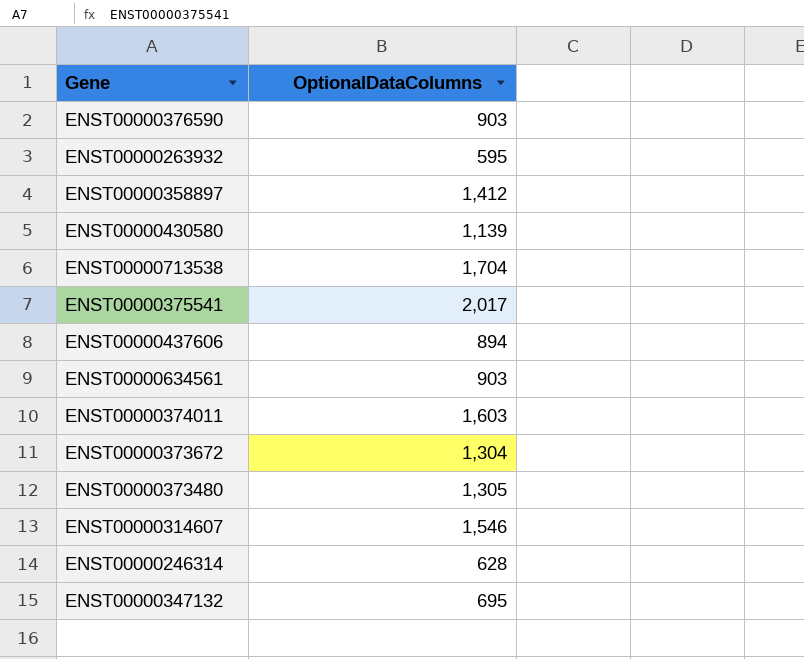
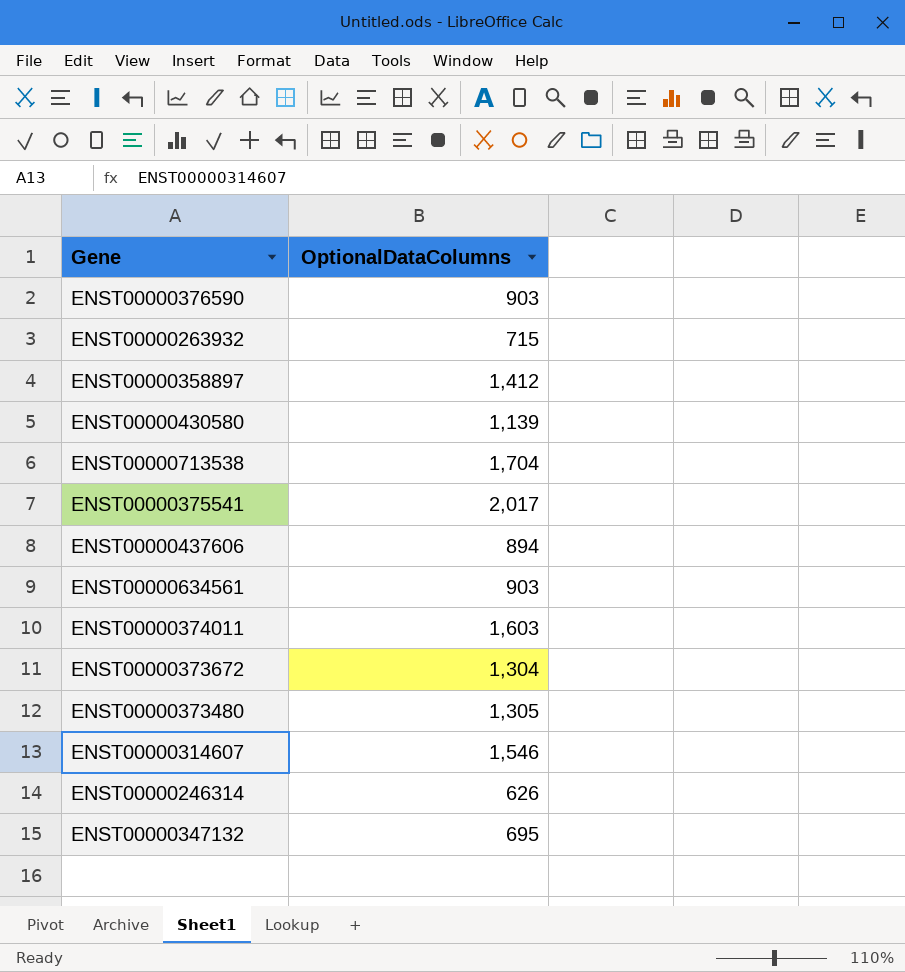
ENST00000263932 | OptionalDataColumns: 595 -> 715
ENST00000246314 | OptionalDataColumns: 628 -> 626

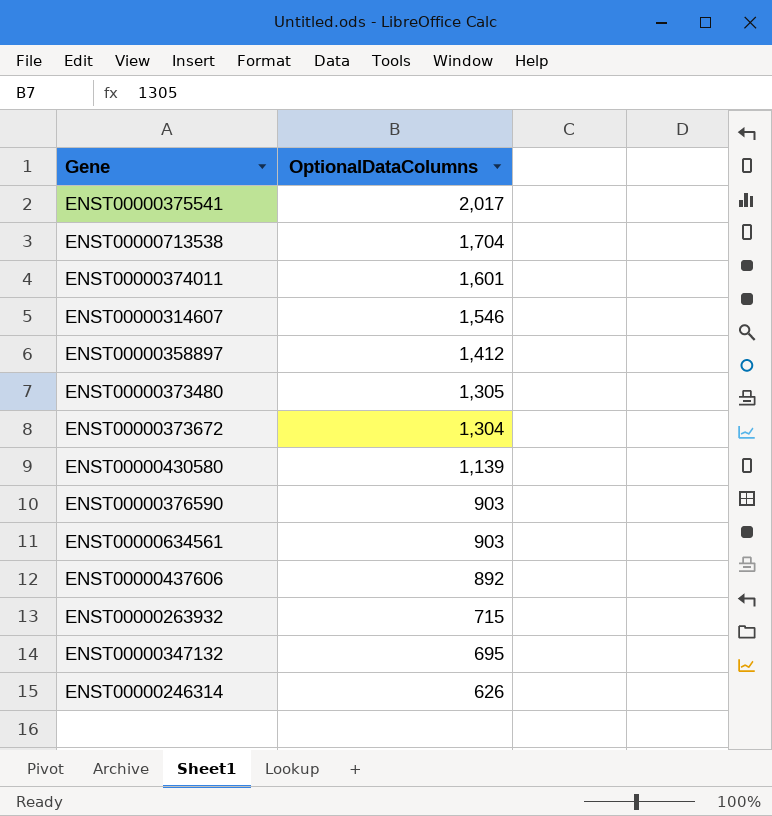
row order: none -> OptionalDataColumns descending
ENST00000374011 | OptionalDataColumns: 1,603 -> 1,601
ENST00000437606 | OptionalDataColumns: 894 -> 892

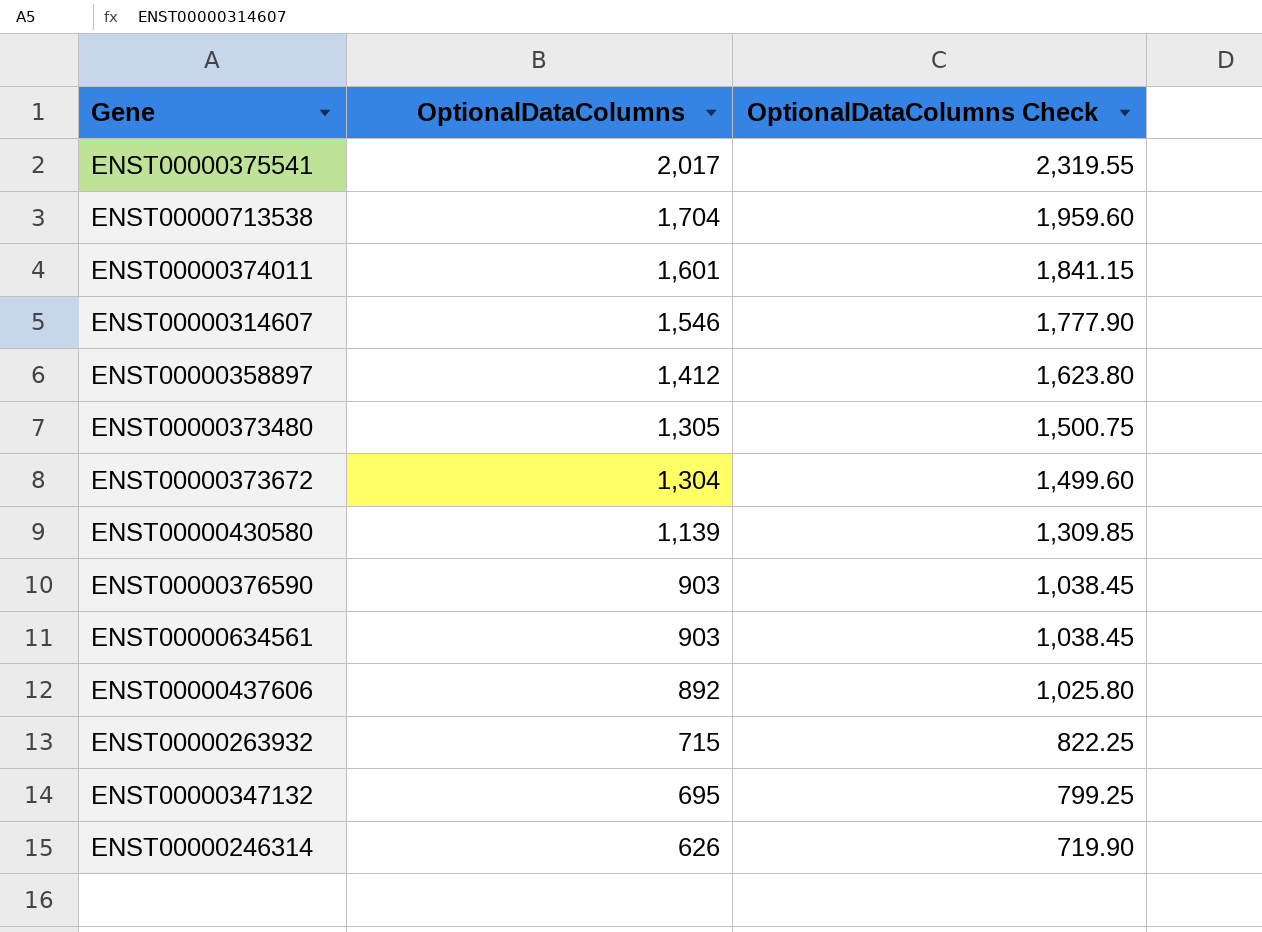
column OptionalDataColumns Check | formula: none -> [OptionalDataColumns] * 1.15

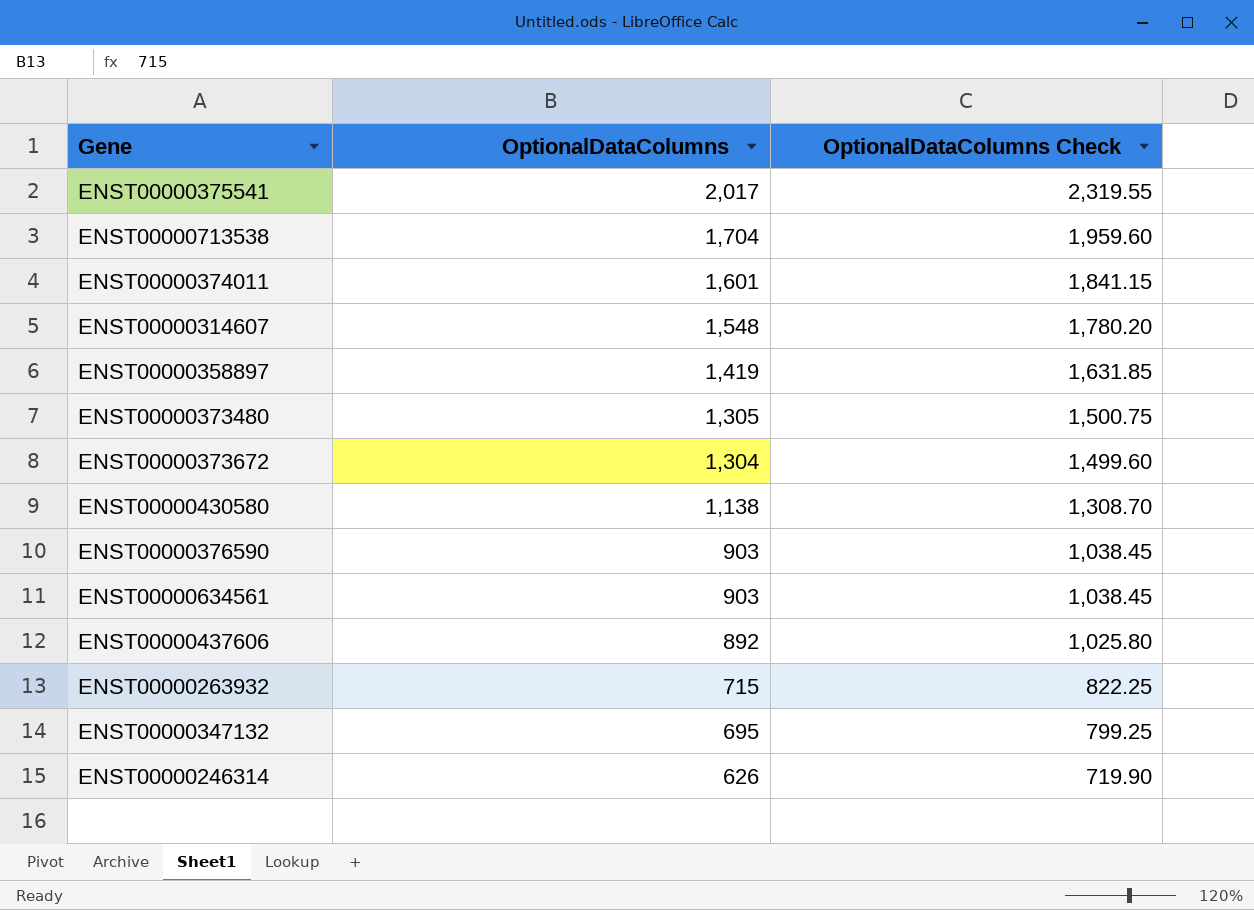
ENST00000314607 | OptionalDataColumns: 1,546 -> 1,548
ENST00000314607 | OptionalDataColumns Check: 1,777.90 -> 1,780.20
ENST00000358897 | OptionalDataColumns: 1,412 -> 1,419
ENST00000358897 | OptionalDataColumns Check: 1,623.80 -> 1,631.85
ENST00000430580 | OptionalDataColumns: 1,139 -> 1,138
ENST00000430580 | OptionalDataColumns Check: 1,309.85 -> 1,308.70

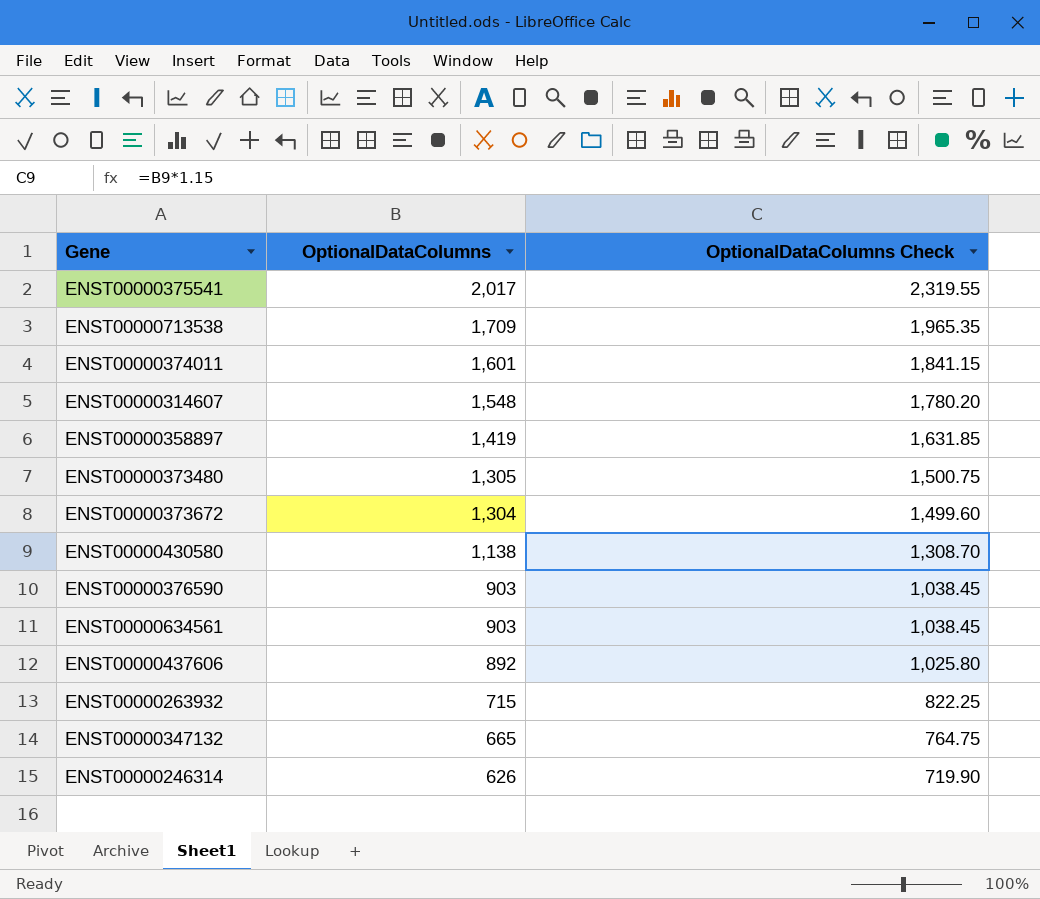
ENST00000713538 | OptionalDataColumns: 1,704 -> 1,709
ENST00000713538 | OptionalDataColumns Check: 1,959.60 -> 1,965.35
ENST00000347132 | OptionalDataColumns: 695 -> 665
ENST00000347132 | OptionalDataColumns Check: 799.25 -> 764.75

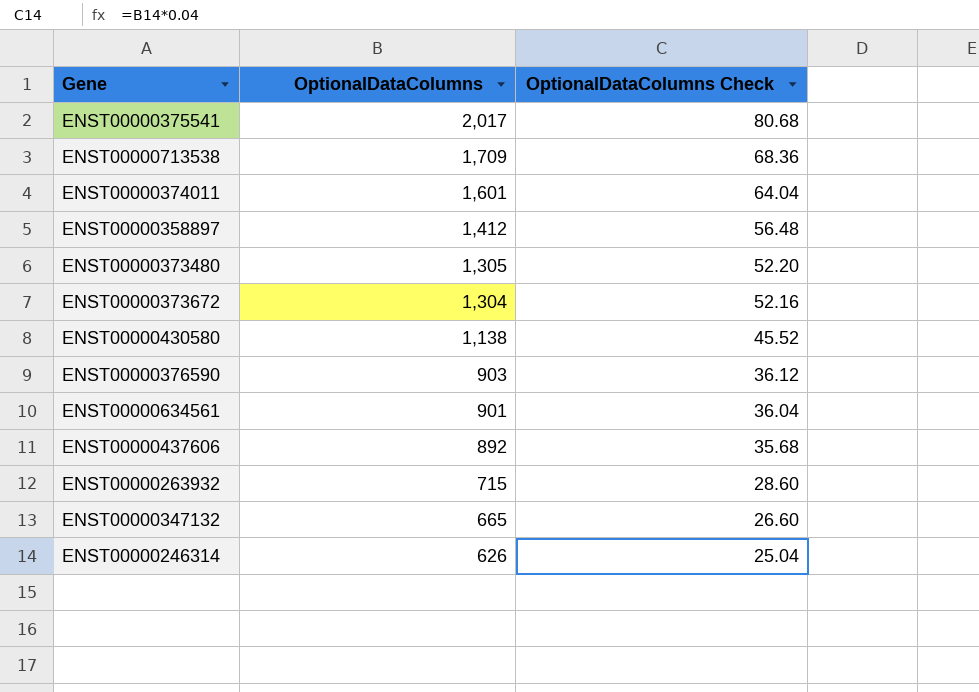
column OptionalDataColumns Check | formula: [OptionalDataColumns] * 1.15 -> [OptionalDataColumns] * 0.04
row ENST00000314607: 1,548 | 1,780.20 -> none
ENST00000358897 | OptionalDataColumns: 1,419 -> 1,412
ENST00000634561 | OptionalDataColumns: 903 -> 901

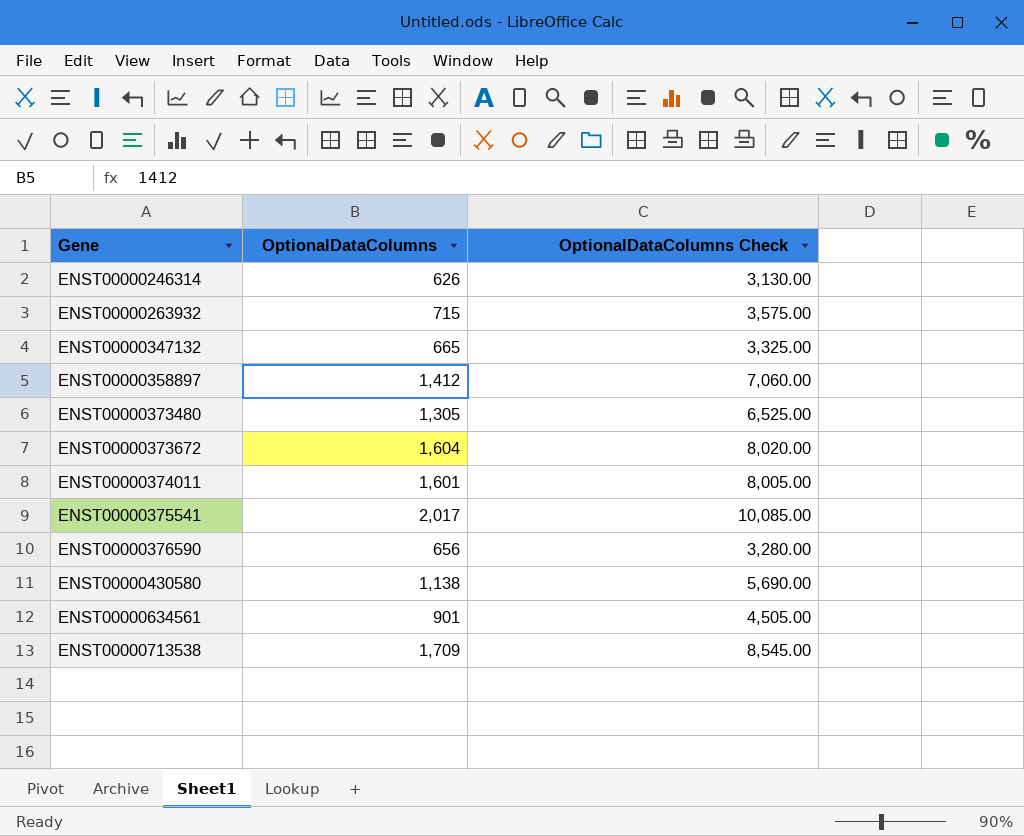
row order: OptionalDataColumns descending -> Gene ascending
column OptionalDataColumns Check | formula: [OptionalDataColumns] * 0.04 -> [OptionalDataColumns] * 5
row ENST00000437606: 892 | 35.68 -> none
ENST00000373672 | OptionalDataColumns: 1,304 -> 1,604
ENST00000376590 | OptionalDataColumns: 903 -> 656

